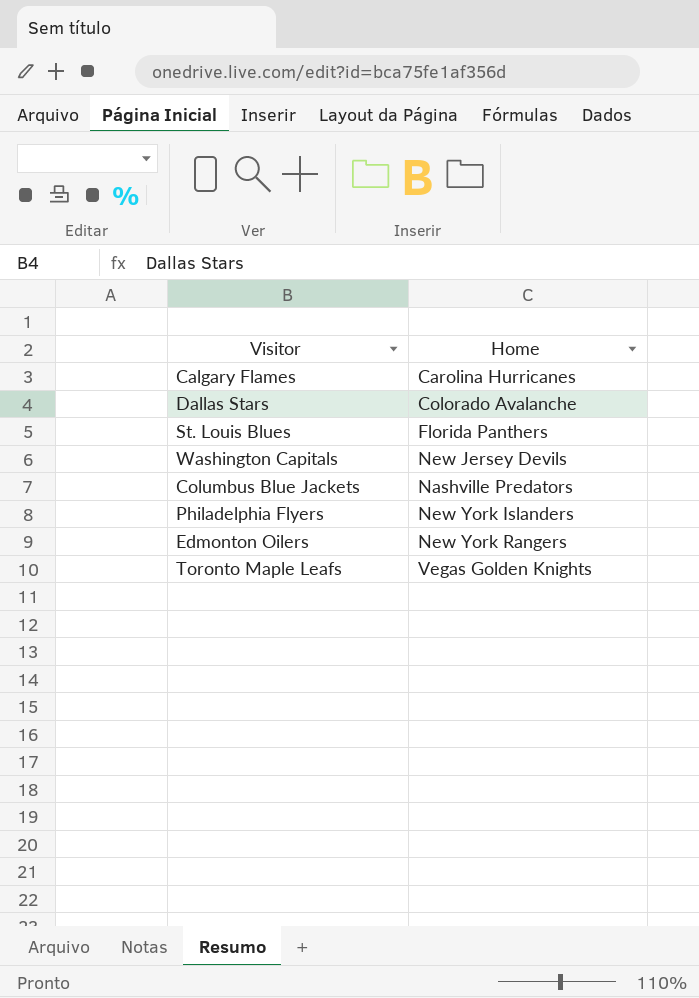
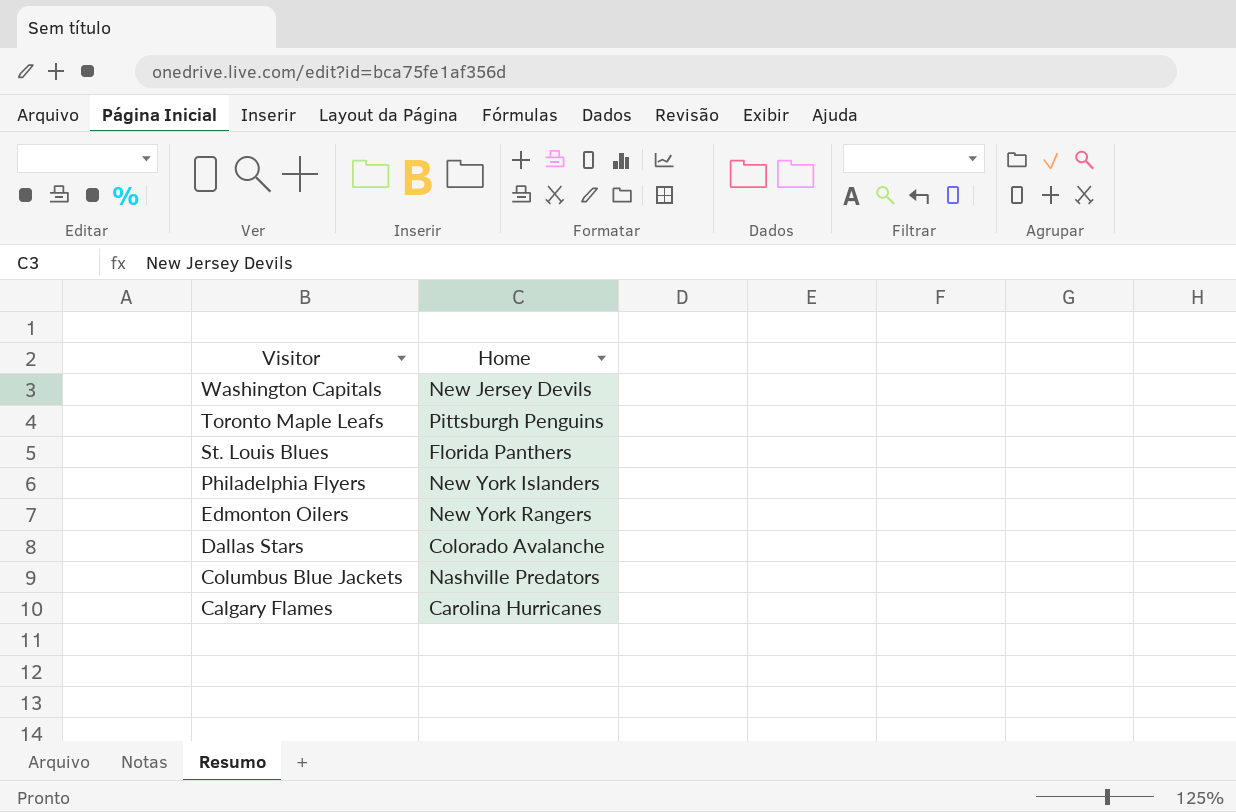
row order: none -> Visitor descending
Toronto Maple Leafs | Home: Vegas Golden Knights -> Pittsburgh Penguins

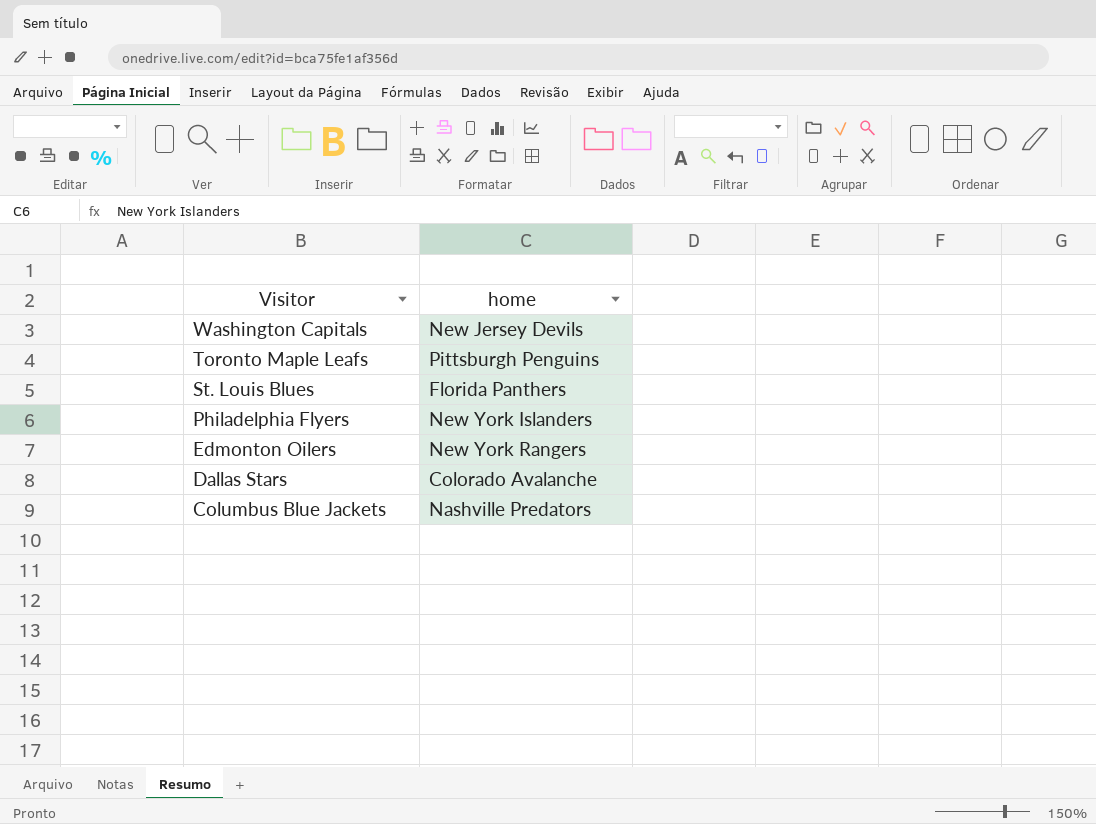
column name: Home -> home
row Calgary Flames: Carolina Hurricanes -> none

